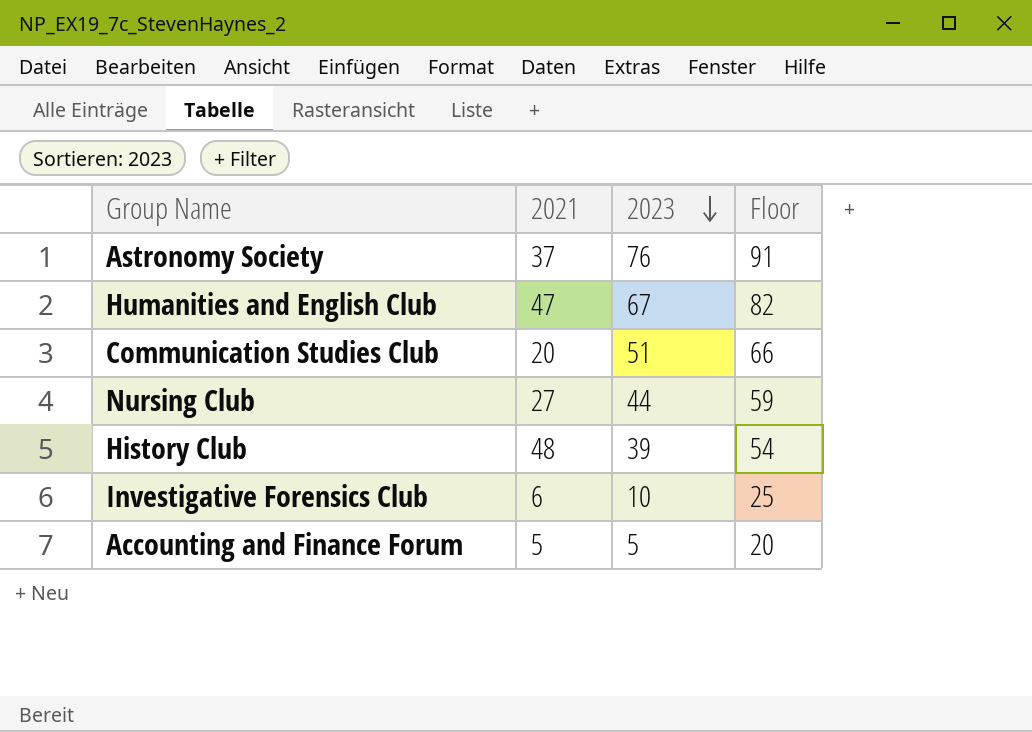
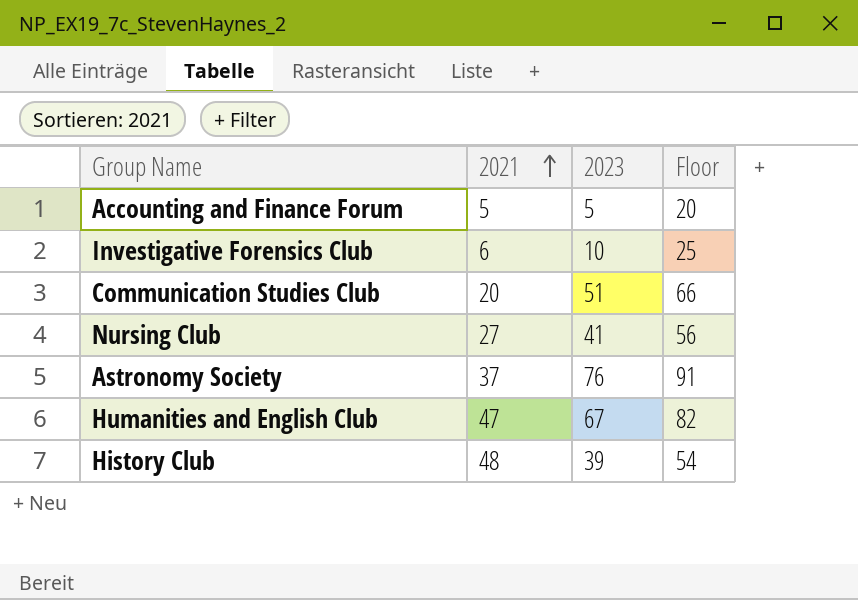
row order: 2023 descending -> 2021 ascending
Nursing Club | 2023: 44 -> 41
Nursing Club | Floor: 59 -> 56

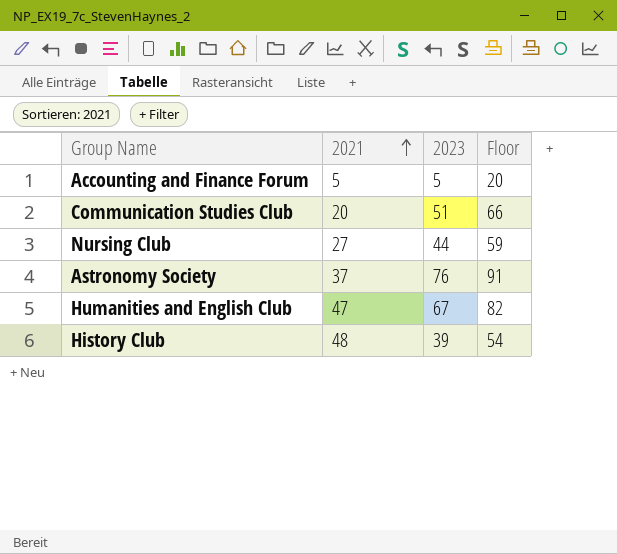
row Investigative Forensics Club: 6 | 10 | 25 -> none
Nursing Club | 2023: 41 -> 44
Nursing Club | Floor: 56 -> 59

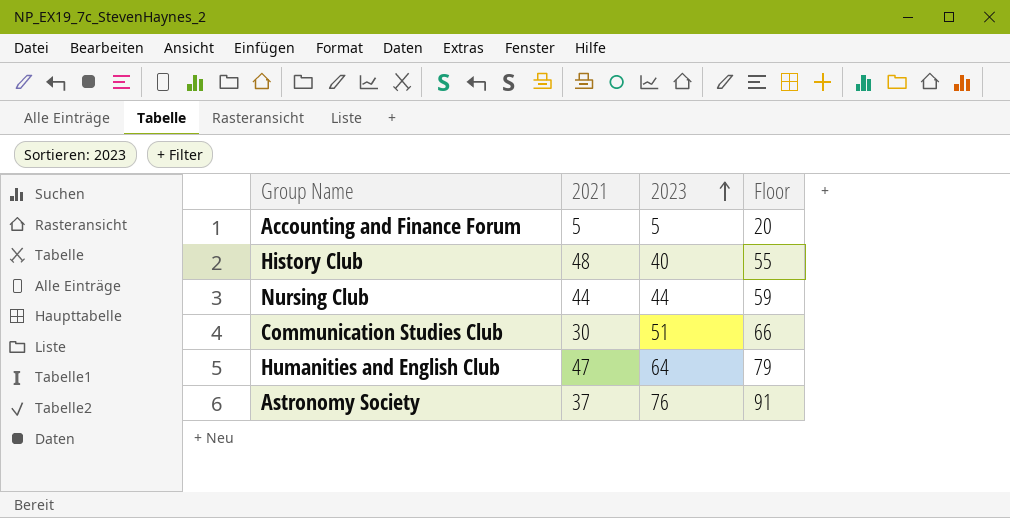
row order: 2021 ascending -> 2023 ascending
History Club | 2023: 39 -> 40
History Club | Floor: 54 -> 55
Nursing Club | 2021: 27 -> 44
Communication Studies Club | 2021: 20 -> 30
Humanities and English Club | 2023: 67 -> 64
Humanities and English Club | Floor: 82 -> 79

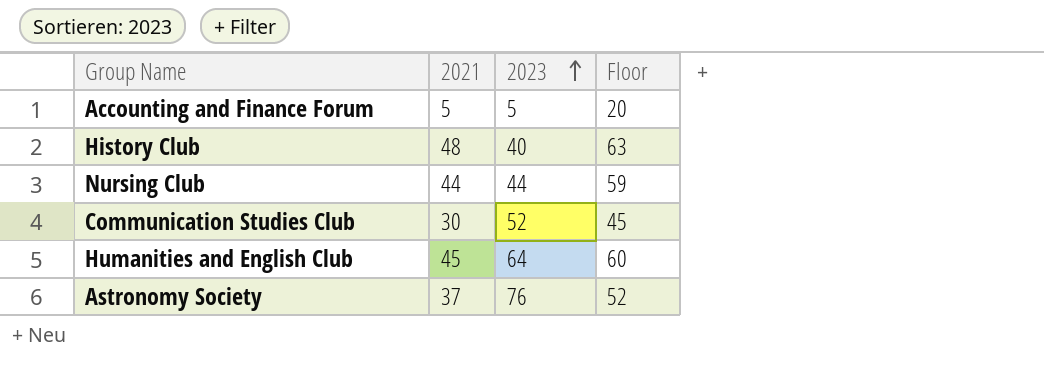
column Floor | formula: [2023] + 15 -> [2021] + 15
Communication Studies Club | 2023: 51 -> 52
Humanities and English Club | 2021: 47 -> 45

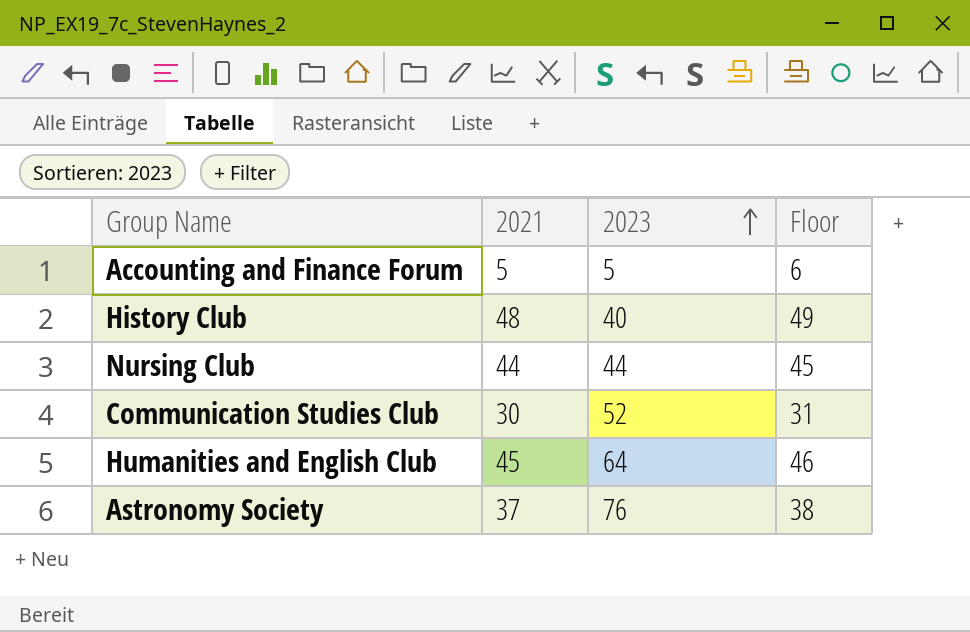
column Floor | formula: [2021] + 15 -> [2021] + 1

